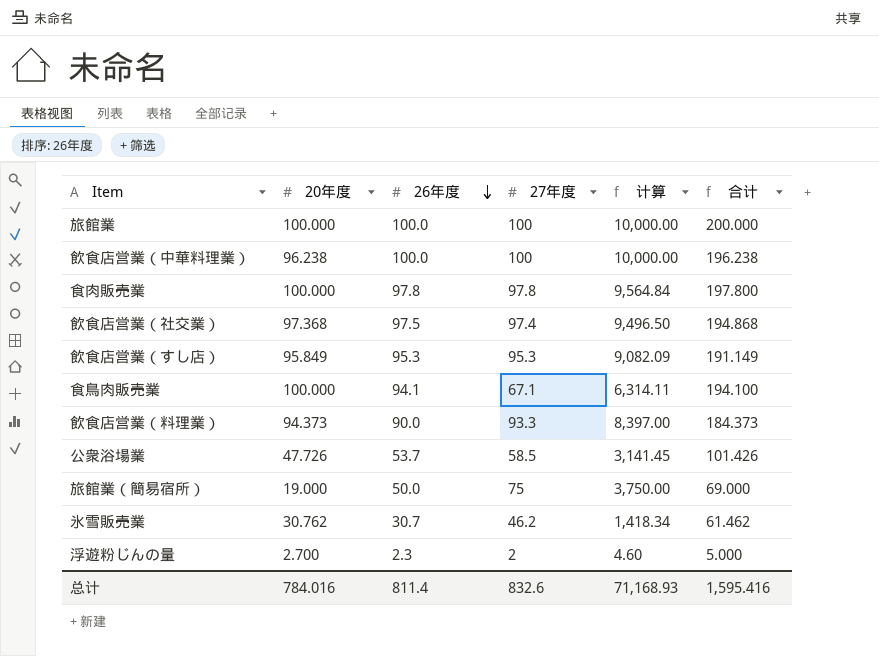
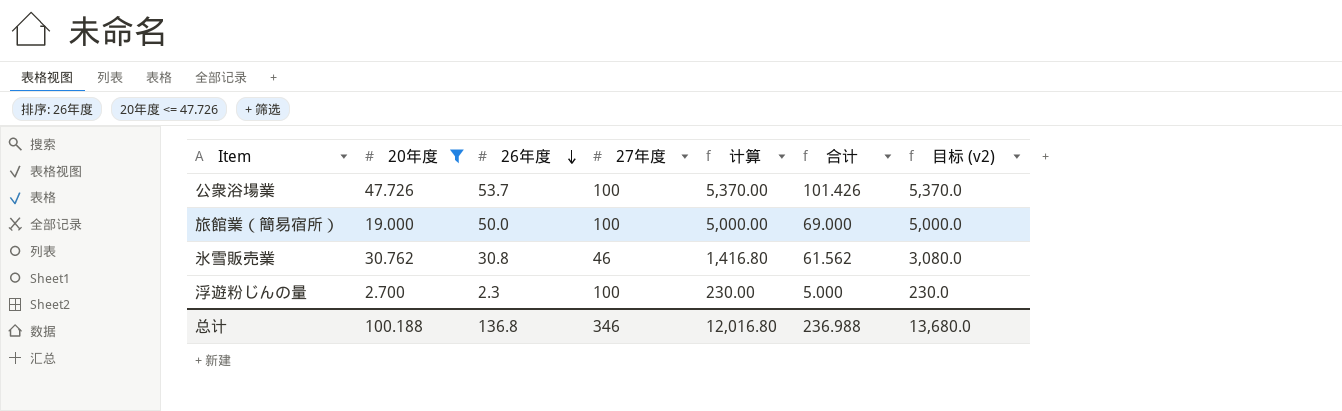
filter: none -> 20年度 <= 47.726
column 目标 (v2) | formula: none -> [26年度] * 100
公衆浴場業 | 27年度: 58.5 -> 100
公衆浴場業 | 计算: 3,141.45 -> 5,370.00
旅館業（簡易宿所） | 27年度: 75 -> 100
旅館業（簡易宿所） | 计算: 3,750.00 -> 5,000.00
氷雪販売業 | 26年度: 30.7 -> 30.8
氷雪販売業 | 27年度: 46.2 -> 46
氷雪販売業 | 计算: 1,418.34 -> 1,416.80
氷雪販売業 | 合计: 61.462 -> 61.562
浮遊粉じんの量 | 27年度: 2 -> 100
浮遊粉じんの量 | 计算: 4.60 -> 230.00
总计 | 20年度: 784.016 -> 100.188
总计 | 26年度: 811.4 -> 136.8
总计 | 27年度: 832.6 -> 346
总计 | 计算: 71,168.93 -> 12,016.80
总计 | 合计: 1,595.416 -> 236.988

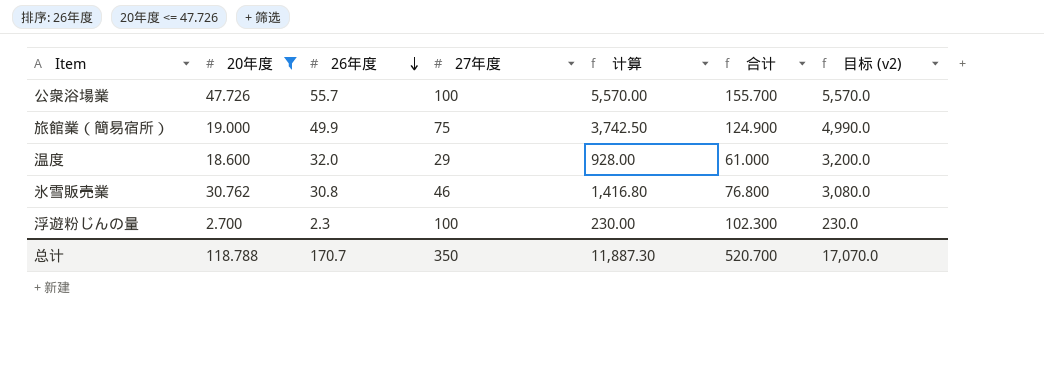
column 合计 | formula: [20年度] + [26年度] -> [26年度] + [27年度]
公衆浴場業 | 26年度: 53.7 -> 55.7
公衆浴場業 | 计算: 5,370.00 -> 5,570.00
公衆浴場業 | 目标 (v2): 5,370.0 -> 5,570.0
旅館業（簡易宿所） | 26年度: 50.0 -> 49.9
旅館業（簡易宿所） | 27年度: 100 -> 75
旅館業（簡易宿所） | 计算: 5,000.00 -> 3,742.50
旅館業（簡易宿所） | 目标 (v2): 5,000.0 -> 4,990.0
row 温度: none -> 18.600 | 32.0 | 29 | 928.00 | 61.000 | 3,200.0
总计 | 20年度: 100.188 -> 118.788
总计 | 26年度: 136.8 -> 170.7
总计 | 27年度: 346 -> 350
总计 | 计算: 12,016.80 -> 11,887.30
总计 | 合计: 236.988 -> 520.700
总计 | 目标 (v2): 13,680.0 -> 17,070.0

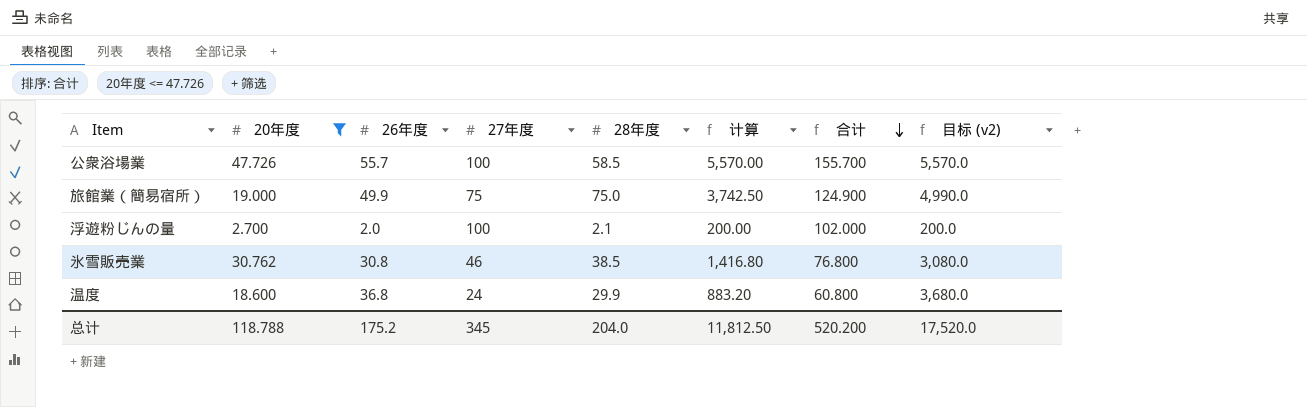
row order: 26年度 descending -> 合计 descending
column 28年度 | position: none -> 5
浮遊粉じんの量 | 26年度: 2.3 -> 2.0
浮遊粉じんの量 | 计算: 230.00 -> 200.00
浮遊粉じんの量 | 合计: 102.300 -> 102.000
浮遊粉じんの量 | 目标 (v2): 230.0 -> 200.0
温度 | 26年度: 32.0 -> 36.8
温度 | 27年度: 29 -> 24
温度 | 计算: 928.00 -> 883.20
温度 | 合计: 61.000 -> 60.800
温度 | 目标 (v2): 3,200.0 -> 3,680.0
总计 | 26年度: 170.7 -> 175.2
总计 | 27年度: 350 -> 345
总计 | 计算: 11,887.30 -> 11,812.50
总计 | 合计: 520.700 -> 520.200
总计 | 目标 (v2): 17,070.0 -> 17,520.0

